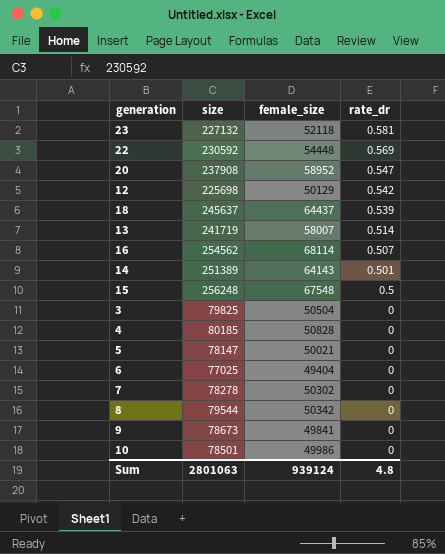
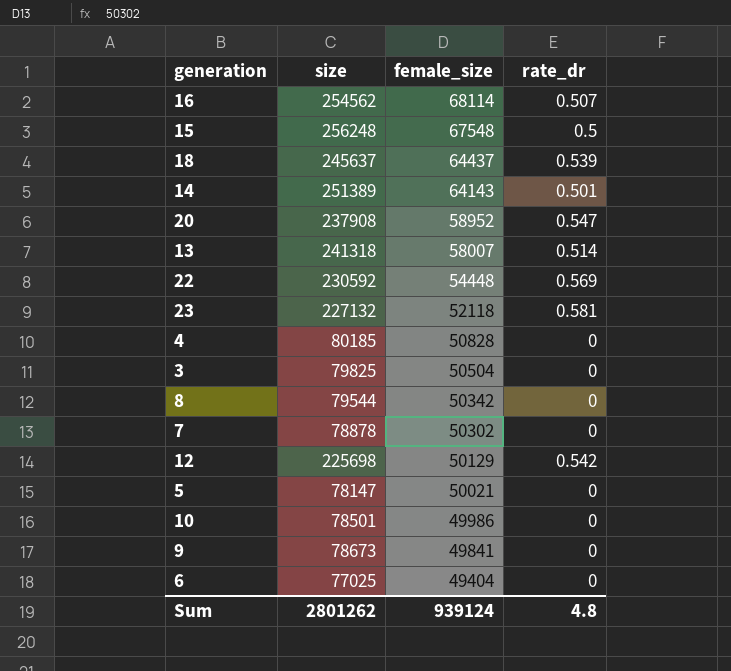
row order: rate_dr descending -> female_size descending
13 | size: 241719 -> 241318
7 | size: 78278 -> 78878
Sum | size: 2801063 -> 2801262

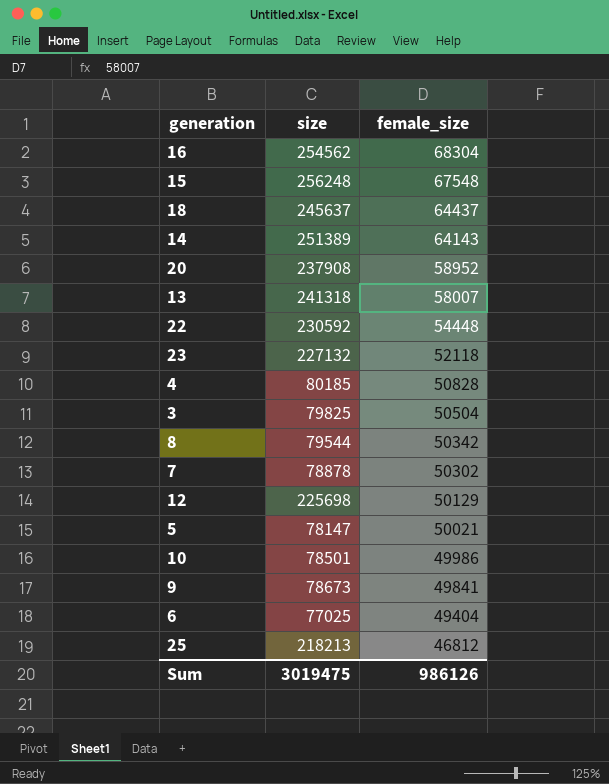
column rate_dr | position: 4 -> none
16 | female_size: 68114 -> 68304
row 25: none -> 218213 | 46812
Sum | size: 2801262 -> 3019475
Sum | female_size: 939124 -> 986126

